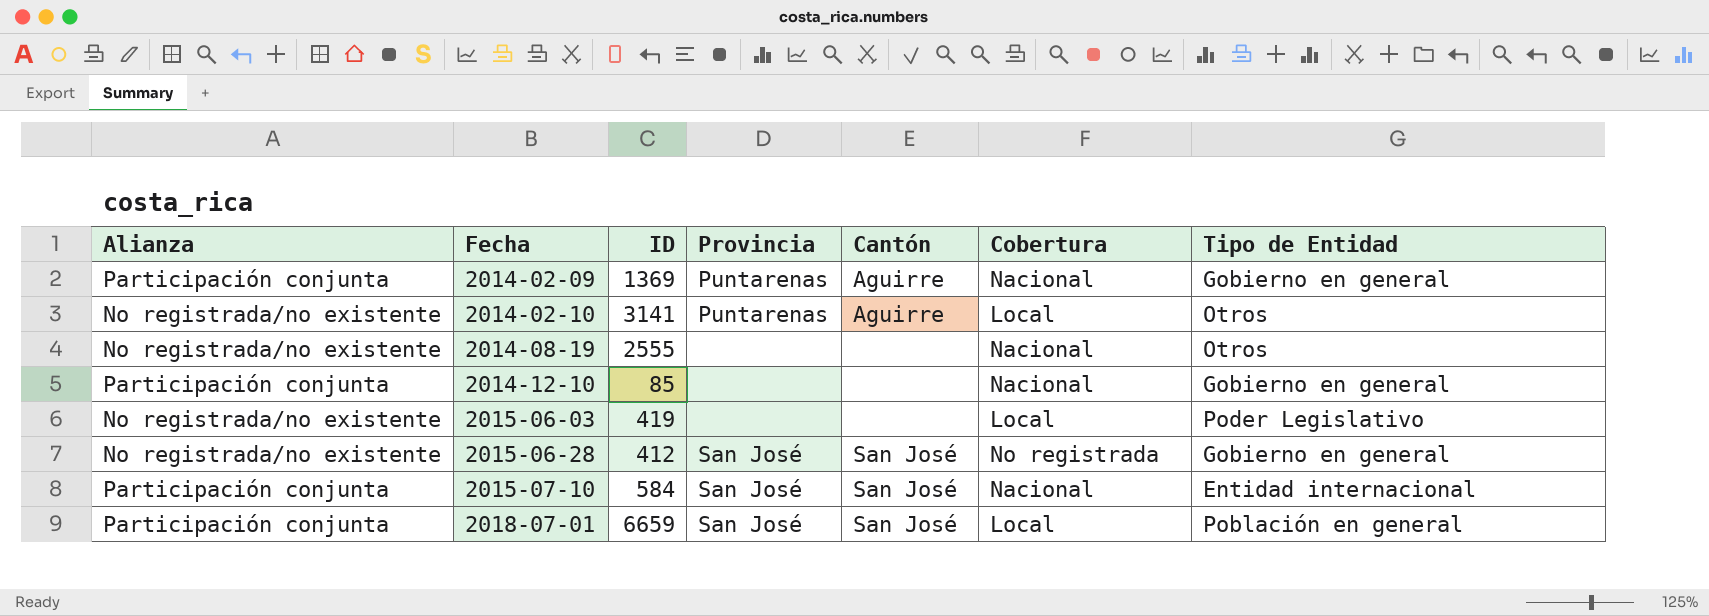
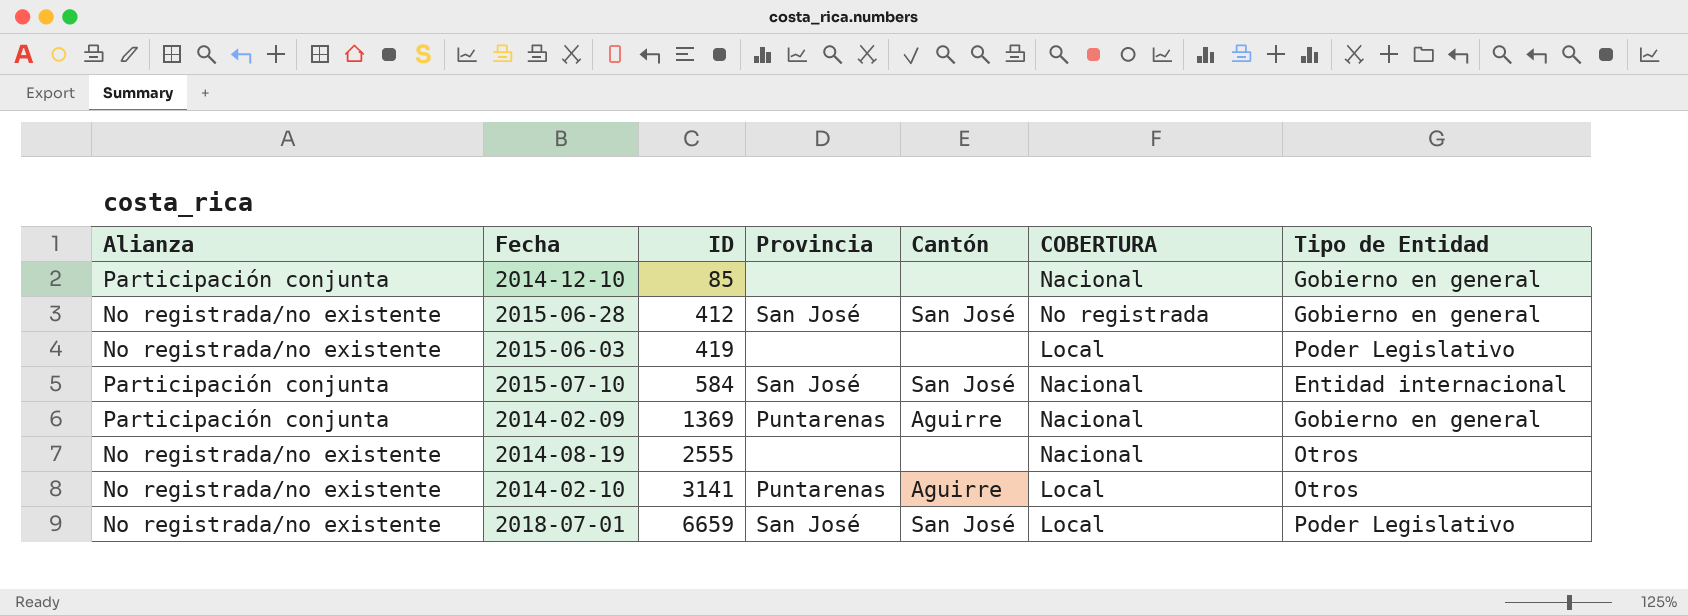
row order: Fecha ascending -> ID ascending
column name: Cobertura -> COBERTURA
2018-07-01 | Alianza: Participación conjunta -> No registrada/no existente
2018-07-01 | Tipo de Entidad: Población en general -> Poder Legislativo

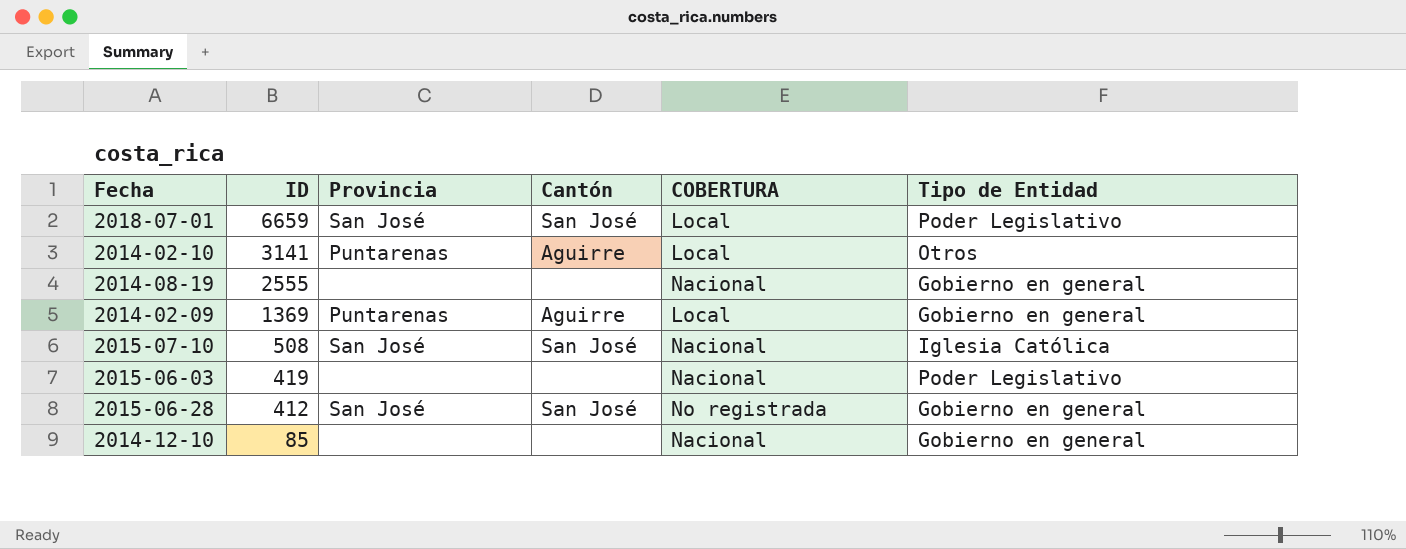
row order: ID ascending -> ID descending
column Alianza | position: 1 -> none
2014-08-19 | Tipo de Entidad: Otros -> Gobierno en general
2014-02-09 | COBERTURA: Nacional -> Local
2015-07-10 | ID: 584 -> 508
2015-07-10 | Tipo de Entidad: Entidad internacional -> Iglesia Católica
2015-06-03 | COBERTURA: Local -> Nacional

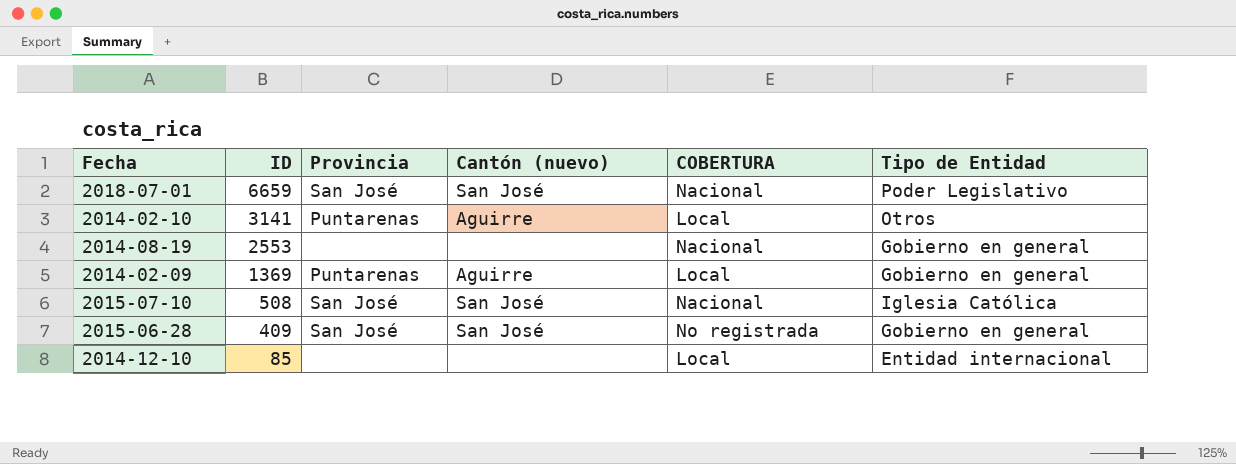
column name: Cantón -> Cantón (nuevo)
row 2015-06-03: 419 | none | none | Nacional | Poder Legislativo -> none
2018-07-01 | COBERTURA: Local -> Nacional
2014-08-19 | ID: 2555 -> 2553
2015-06-28 | ID: 412 -> 409
2014-12-10 | COBERTURA: Nacional -> Local
2014-12-10 | Tipo de Entidad: Gobierno en general -> Entidad internacional

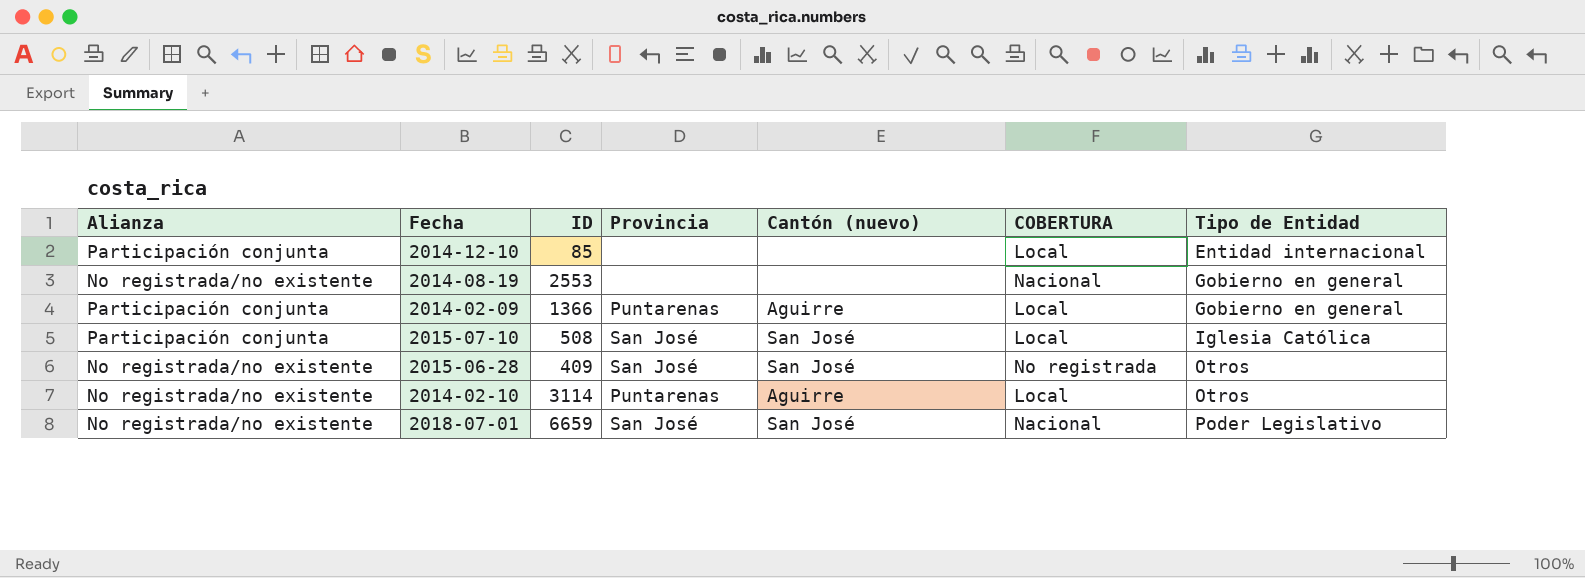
row order: ID descending -> Tipo de Entidad ascending
column Alianza | position: none -> 1
2014-02-09 | ID: 1369 -> 1366
2015-07-10 | COBERTURA: Nacional -> Local
2015-06-28 | Tipo de Entidad: Gobierno en general -> Otros
2014-02-10 | ID: 3141 -> 3114

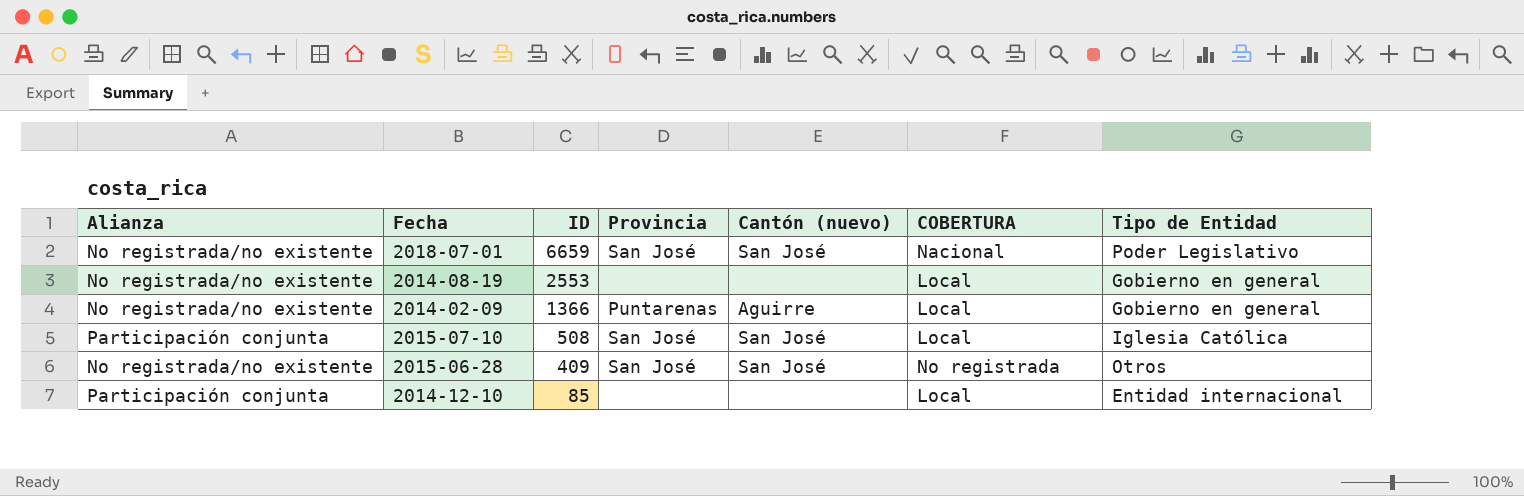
row order: Tipo de Entidad ascending -> ID descending
row 2014-02-10: No registrada/no existente | 3114 | Puntarenas | Aguirre | Local | Otros -> none
2014-08-19 | COBERTURA: Nacional -> Local
2014-02-09 | Alianza: Participación conjunta -> No registrada/no existente

